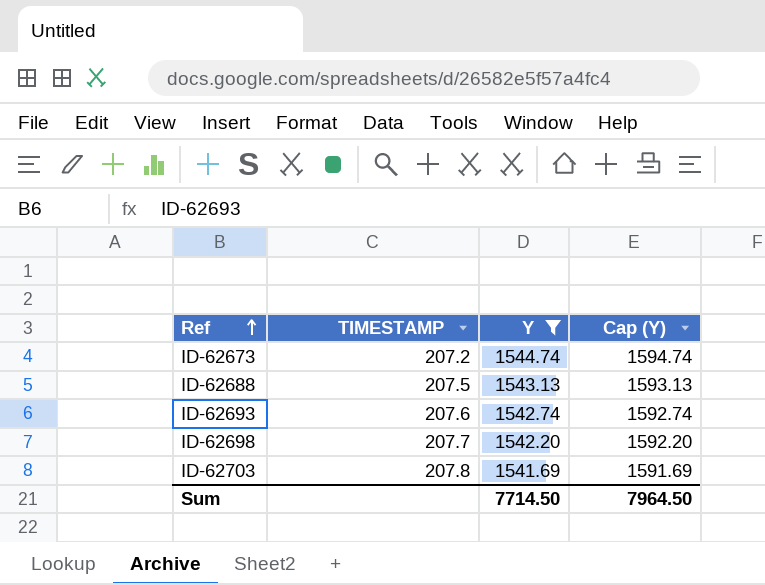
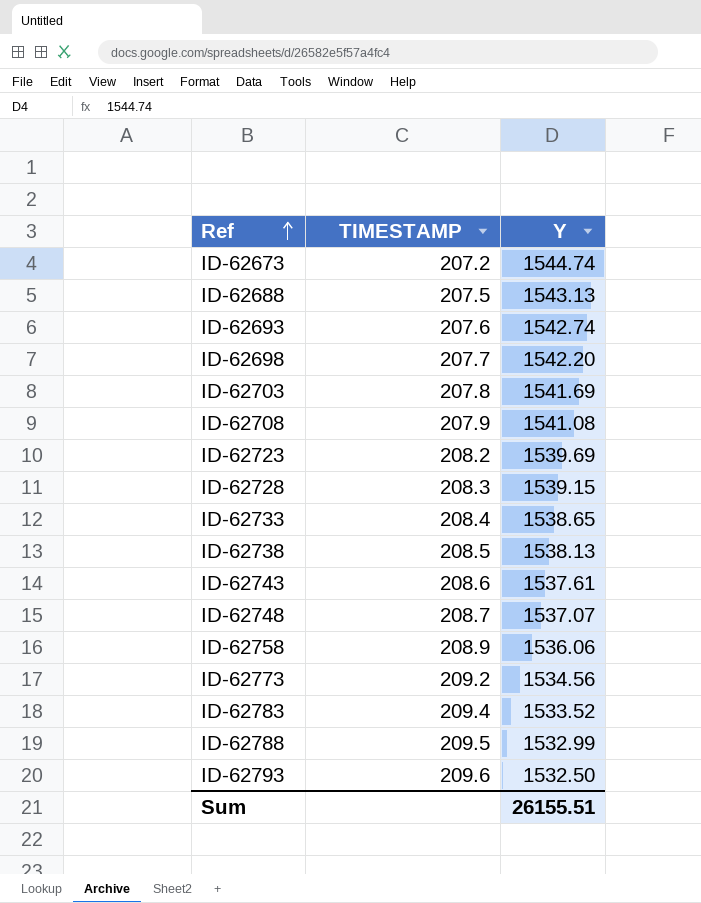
filter: Y >= 1541.69 -> none
column Cap (Y) | formula: [Y] + 50 -> none
Sum | Y: 7714.50 -> 26155.51

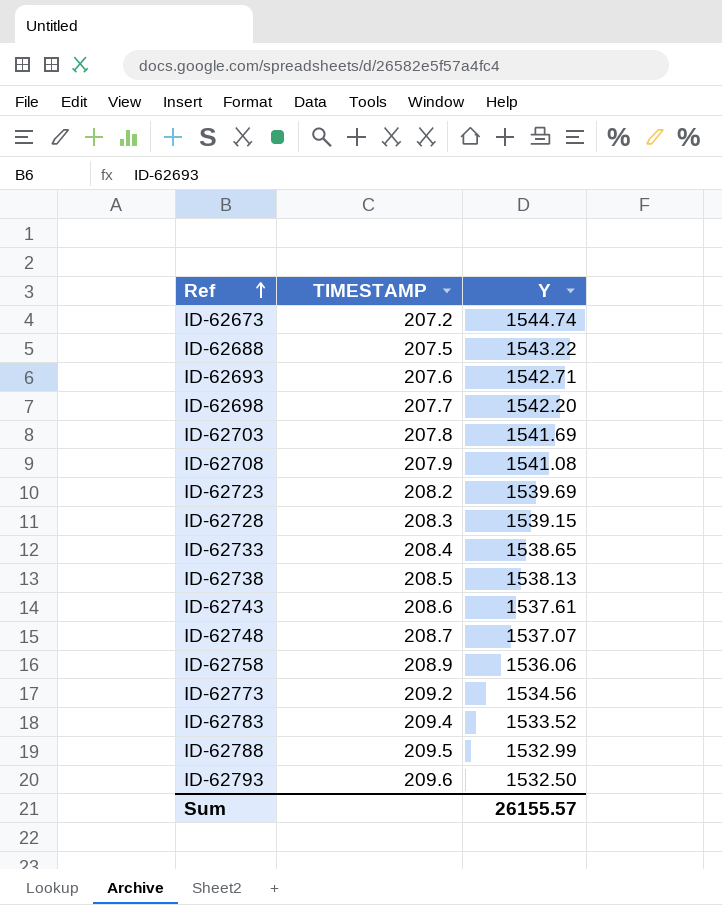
ID-62688 | Y: 1543.13 -> 1543.22
ID-62693 | Y: 1542.74 -> 1542.71
Sum | Y: 26155.51 -> 26155.57

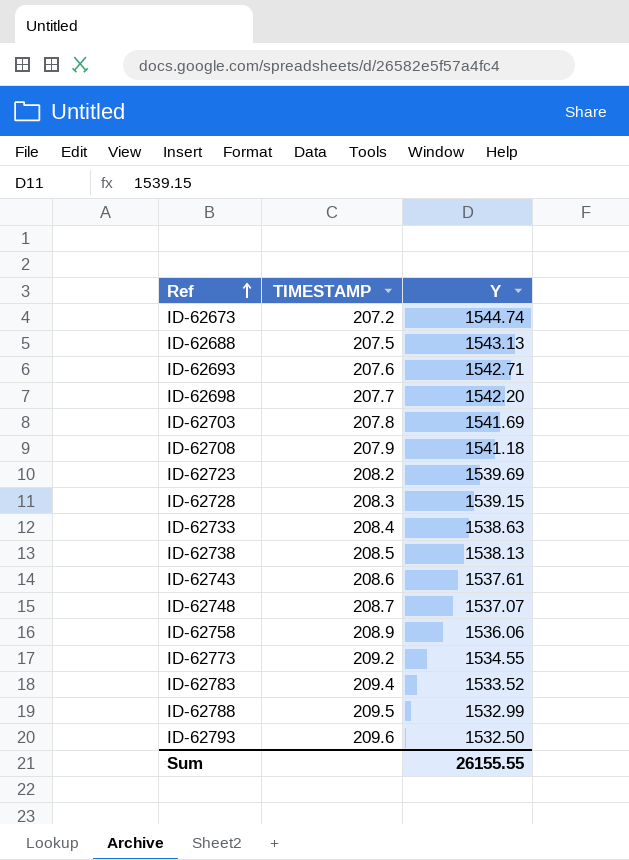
ID-62688 | Y: 1543.22 -> 1543.13
ID-62708 | Y: 1541.08 -> 1541.18
ID-62733 | Y: 1538.65 -> 1538.63
ID-62773 | Y: 1534.56 -> 1534.55
Sum | Y: 26155.57 -> 26155.55

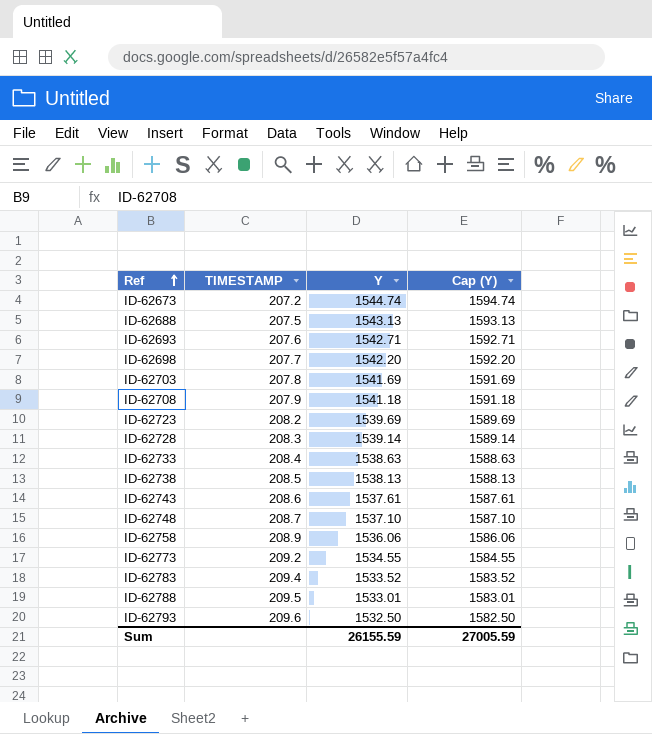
column Cap (Y) | formula: none -> [Y] + 50
ID-62728 | Y: 1539.15 -> 1539.14
ID-62748 | Y: 1537.07 -> 1537.10
ID-62788 | Y: 1532.99 -> 1533.01
Sum | Y: 26155.55 -> 26155.59

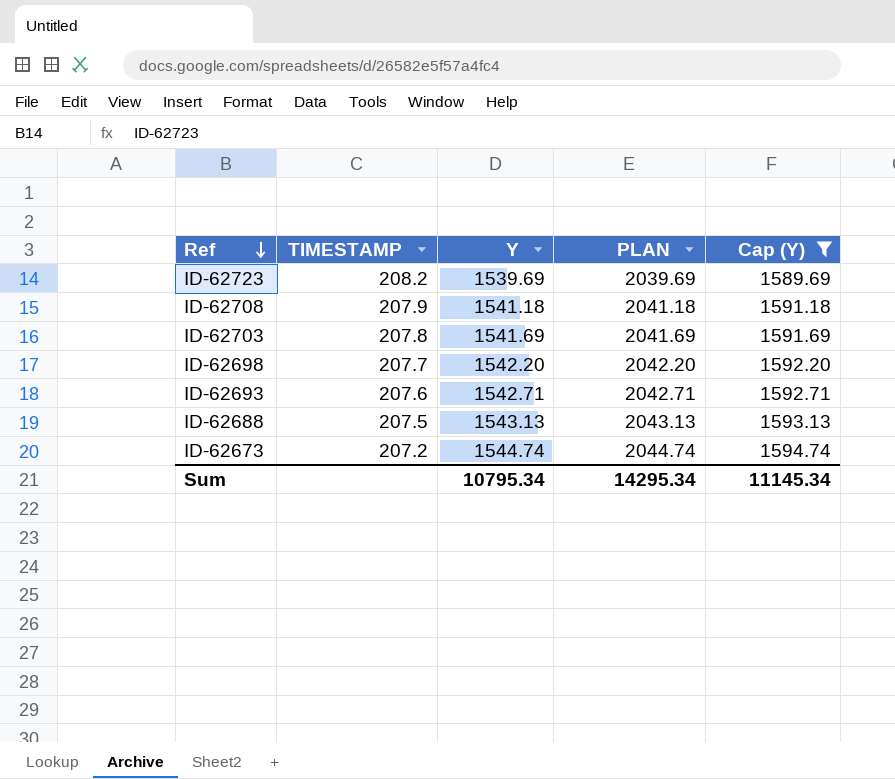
filter: none -> Cap (Y) >= 1589.69
row order: Ref ascending -> Ref descending
column PLAN | formula: none -> [Y] + 500
Sum | Y: 26155.59 -> 10795.34
Sum | Cap (Y): 27005.59 -> 11145.34

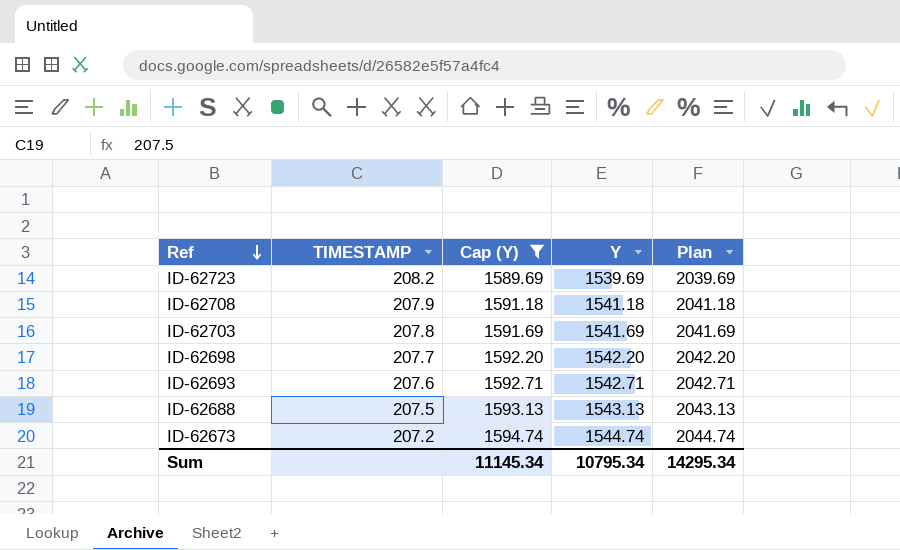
column Cap (Y) | position: 5 -> 3
column name: PLAN -> Plan

